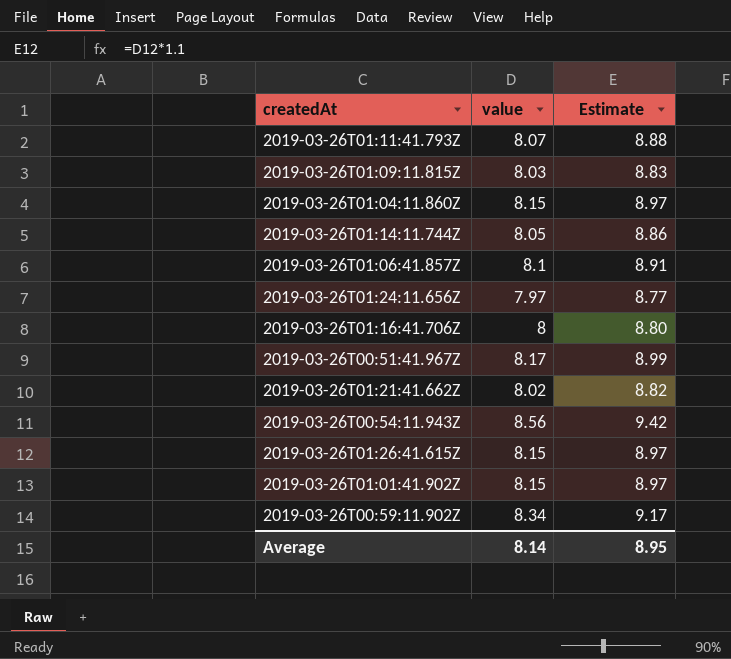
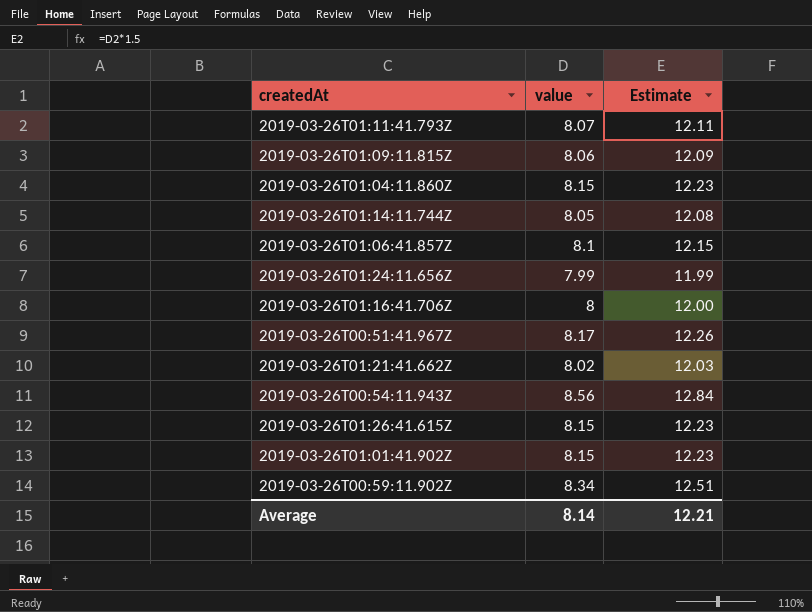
column Estimate | formula: [value] * 1.1 -> [value] * 1.5
2019-03-26T01:09:11.815Z | value: 8.03 -> 8.06
2019-03-26T01:24:11.656Z | value: 7.97 -> 7.99
Average | Estimate: 8.95 -> 12.21

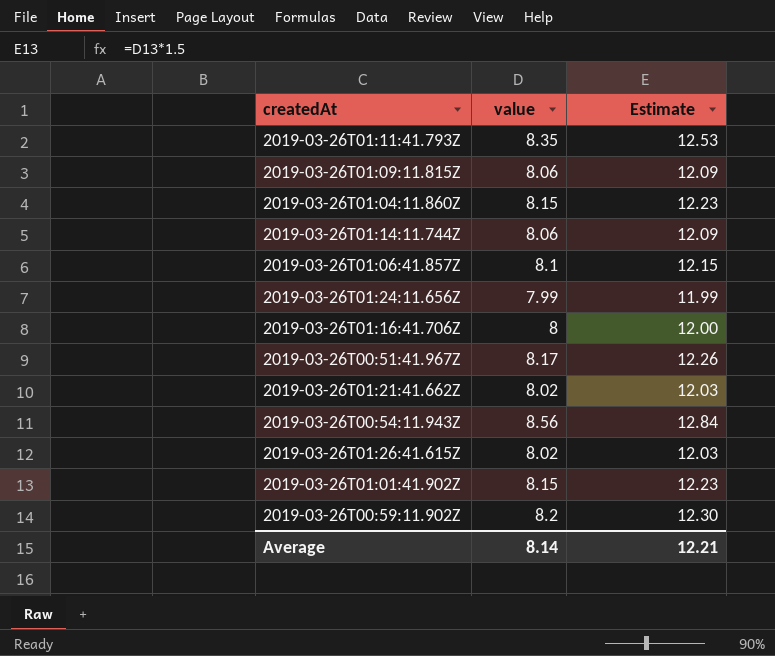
2019-03-26T01:11:41.793Z | value: 8.07 -> 8.35
2019-03-26T01:11:41.793Z | Estimate: 12.11 -> 12.53
2019-03-26T01:14:11.744Z | value: 8.05 -> 8.06
2019-03-26T01:14:11.744Z | Estimate: 12.08 -> 12.09
2019-03-26T01:26:41.615Z | value: 8.15 -> 8.02
2019-03-26T01:26:41.615Z | Estimate: 12.23 -> 12.03
2019-03-26T00:59:11.902Z | value: 8.34 -> 8.2
2019-03-26T00:59:11.902Z | Estimate: 12.51 -> 12.30

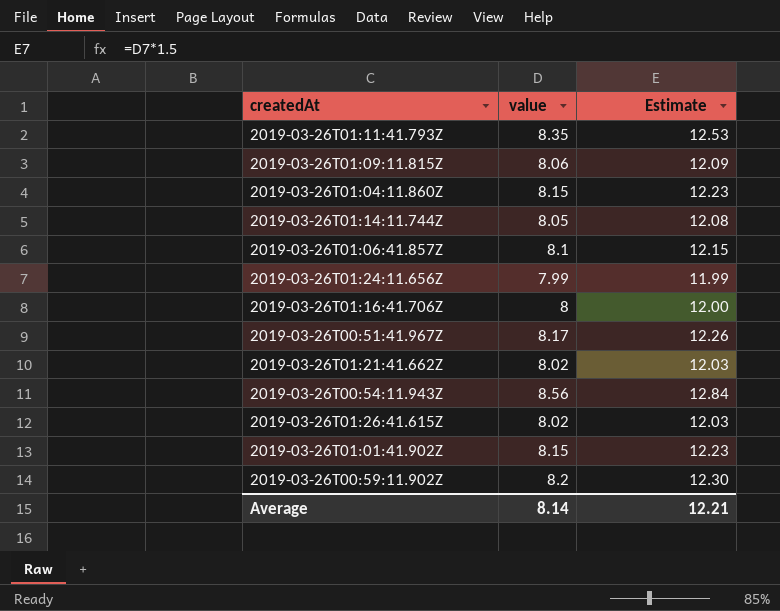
2019-03-26T01:14:11.744Z | value: 8.06 -> 8.05
2019-03-26T01:14:11.744Z | Estimate: 12.09 -> 12.08

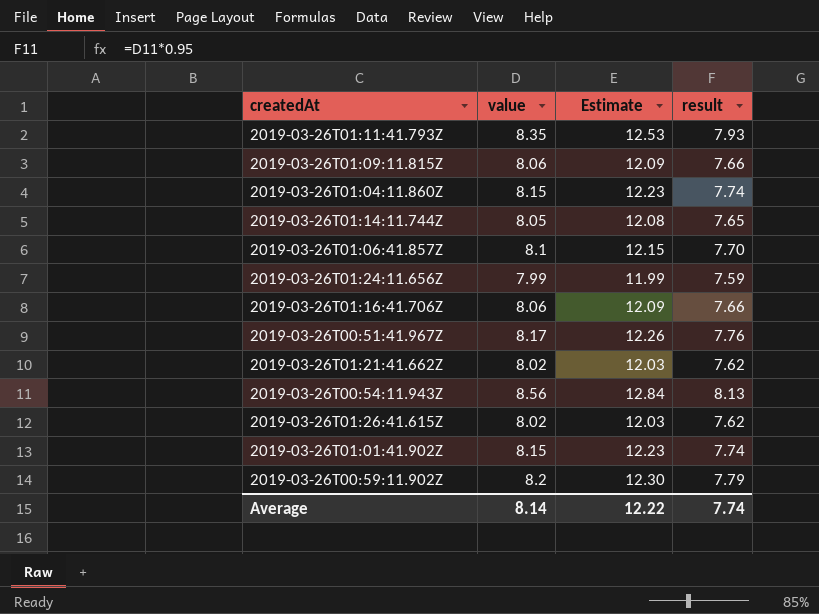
column result | formula: none -> [value] * 0.95
2019-03-26T01:16:41.706Z | value: 8 -> 8.06
2019-03-26T01:16:41.706Z | Estimate: 12.00 -> 12.09
Average | Estimate: 12.21 -> 12.22

